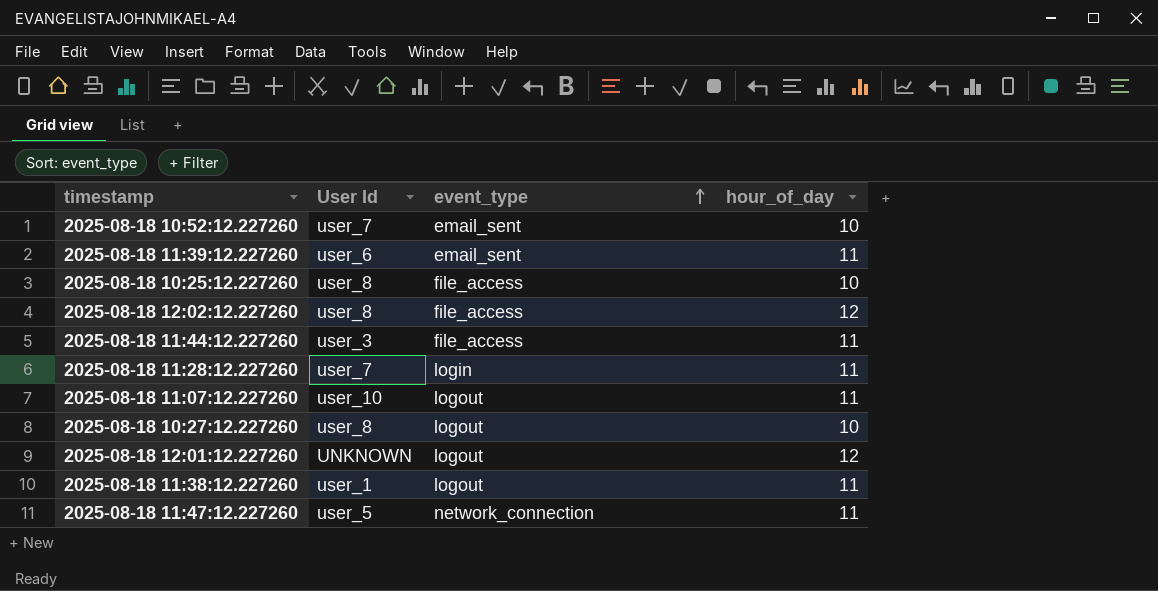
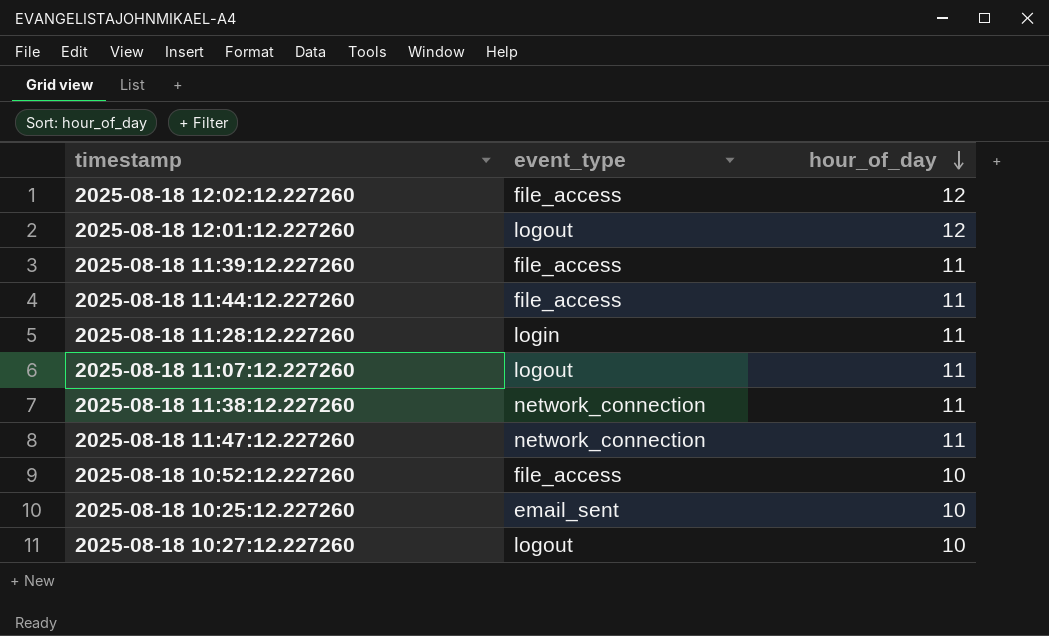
row order: event_type ascending -> hour_of_day descending
column User Id | position: 2 -> none
2025-08-18 11:39:12.227260 | event_type: email_sent -> file_access
2025-08-18 11:38:12.227260 | event_type: logout -> network_connection
2025-08-18 10:52:12.227260 | event_type: email_sent -> file_access
2025-08-18 10:25:12.227260 | event_type: file_access -> email_sent

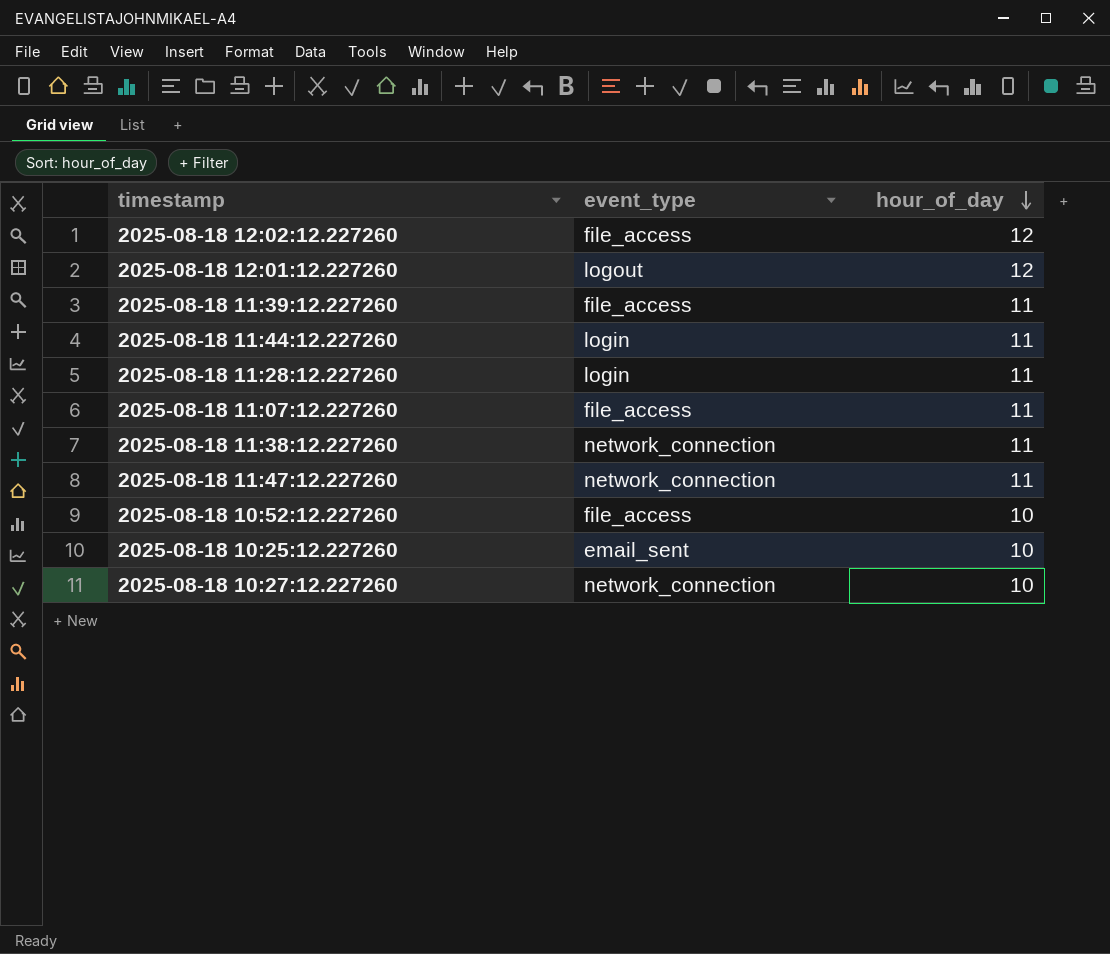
2025-08-18 11:44:12.227260 | event_type: file_access -> login
2025-08-18 11:07:12.227260 | event_type: logout -> file_access
2025-08-18 10:27:12.227260 | event_type: logout -> network_connection

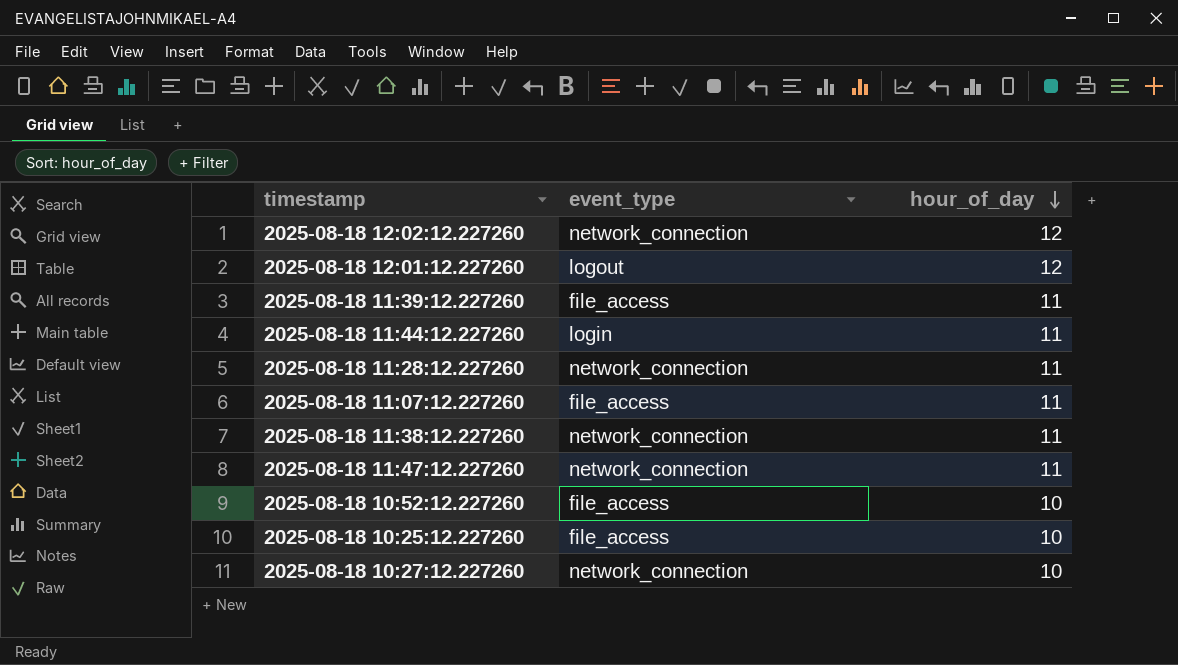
2025-08-18 12:02:12.227260 | event_type: file_access -> network_connection
2025-08-18 11:28:12.227260 | event_type: login -> network_connection
2025-08-18 10:25:12.227260 | event_type: email_sent -> file_access

